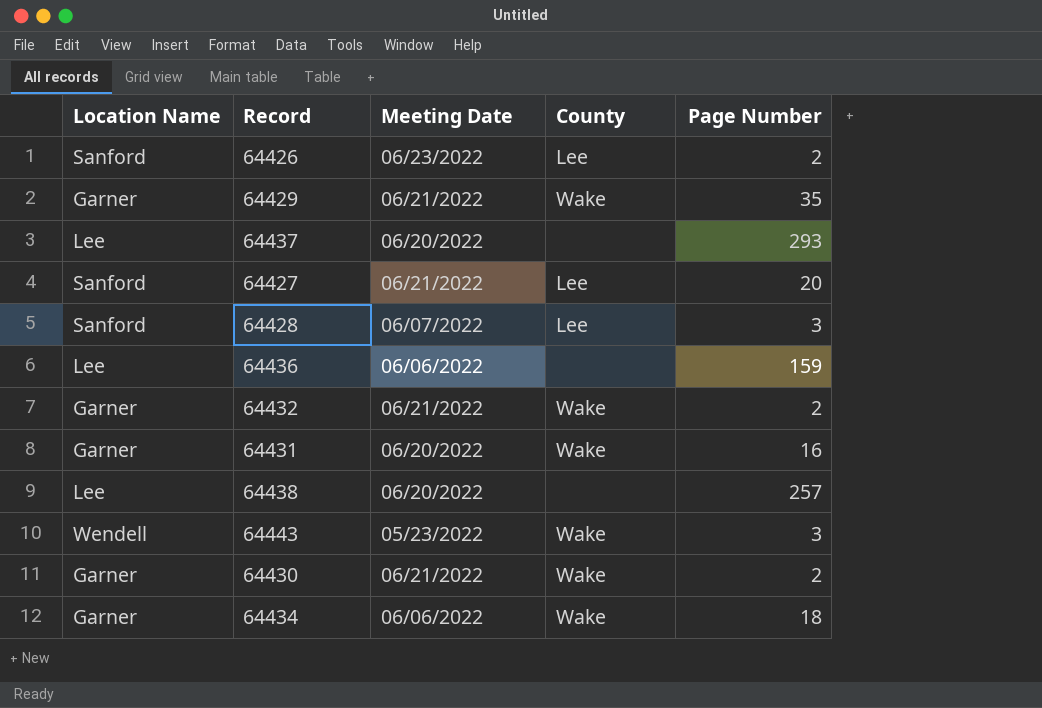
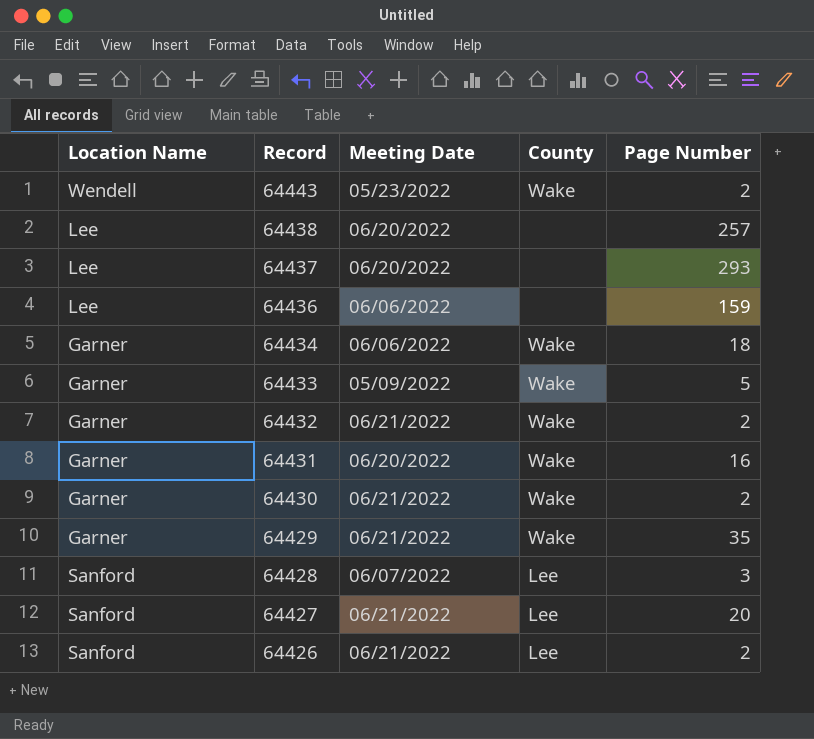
row order: none -> Record descending
64443 | Page Number: 3 -> 2
row 64433: none -> Garner | 05/09/2022 | Wake | 5
64426 | Meeting Date: 06/23/2022 -> 06/21/2022

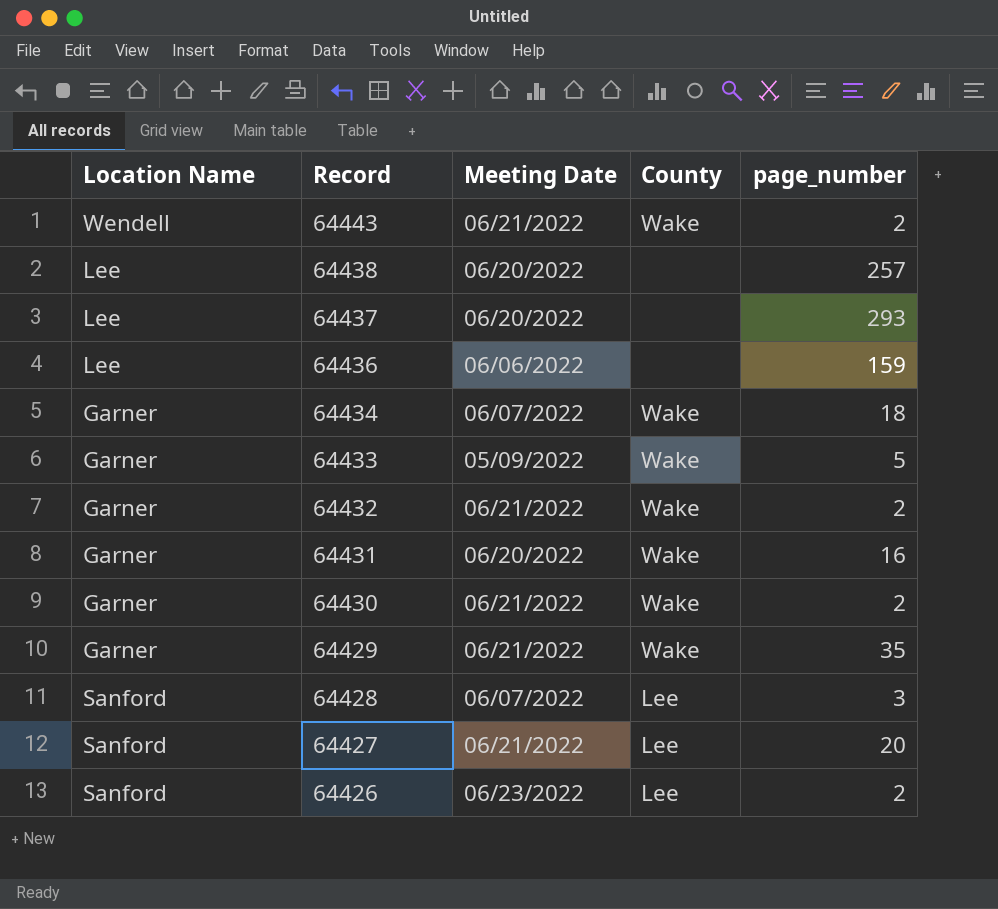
column name: Page Number -> page_number
64443 | Meeting Date: 05/23/2022 -> 06/21/2022
64434 | Meeting Date: 06/06/2022 -> 06/07/2022
64426 | Meeting Date: 06/21/2022 -> 06/23/2022

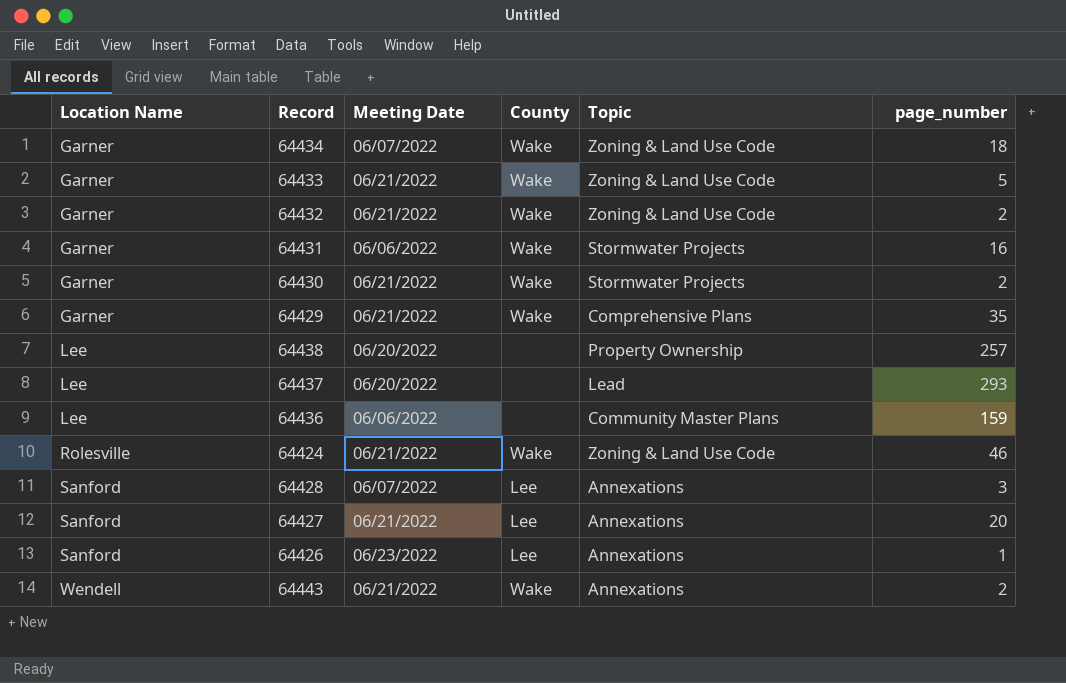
row order: Record descending -> Location Name ascending
column Topic | position: none -> 5
64433 | Meeting Date: 05/09/2022 -> 06/21/2022
64431 | Meeting Date: 06/20/2022 -> 06/06/2022
row 64424: none -> Rolesville | 06/21/2022 | Wake | Zoning & Land Use Code | 46
64426 | page_number: 2 -> 1

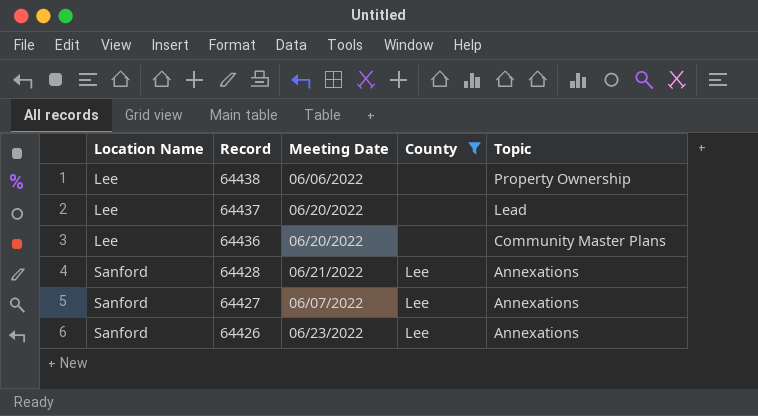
filter: none -> County != Wake
column page_number | position: 6 -> none
64438 | Meeting Date: 06/20/2022 -> 06/06/2022
64436 | Meeting Date: 06/06/2022 -> 06/20/2022
64428 | Meeting Date: 06/07/2022 -> 06/21/2022
64427 | Meeting Date: 06/21/2022 -> 06/07/2022

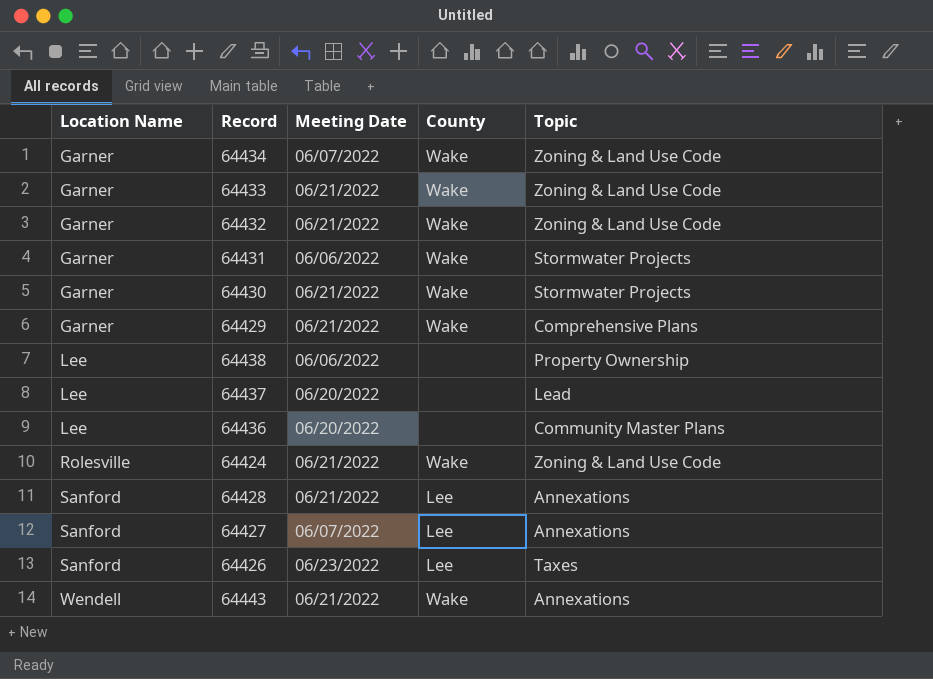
filter: County != Wake -> none
64426 | Topic: Annexations -> Taxes

